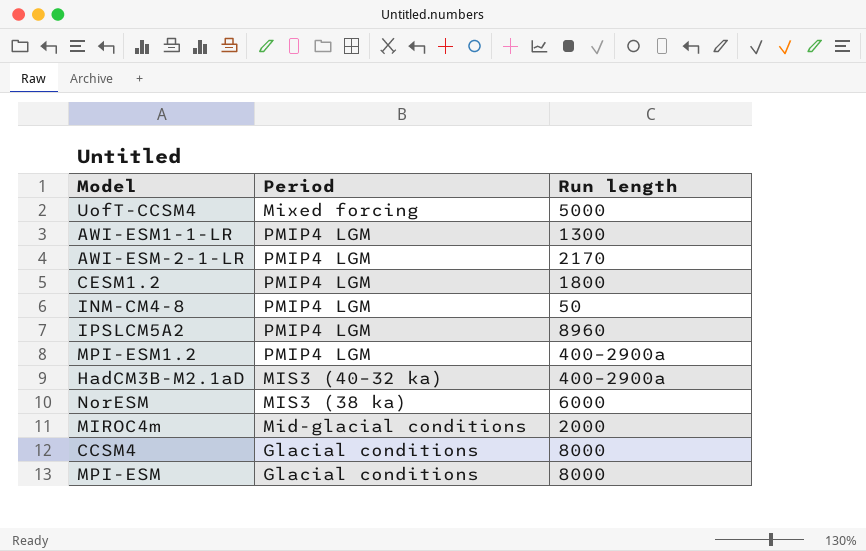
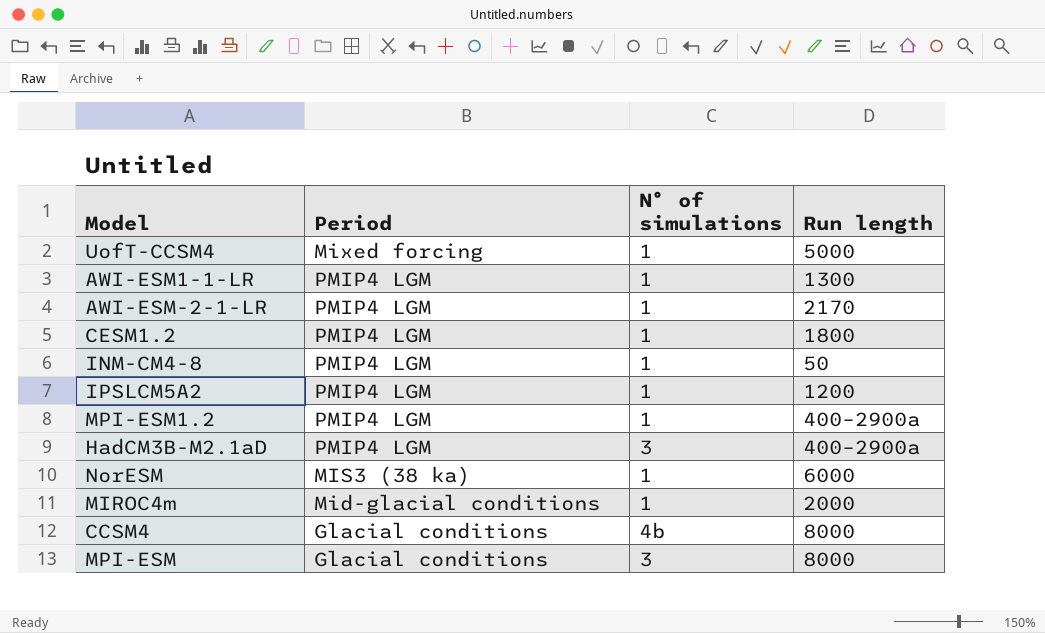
column N° of simulations | position: none -> 3
IPSLCM5A2 | Run length: 8960 -> 1200
HadCM3B-M2.1aD | Period: MIS3 (40–32 ka) -> PMIP4 LGM

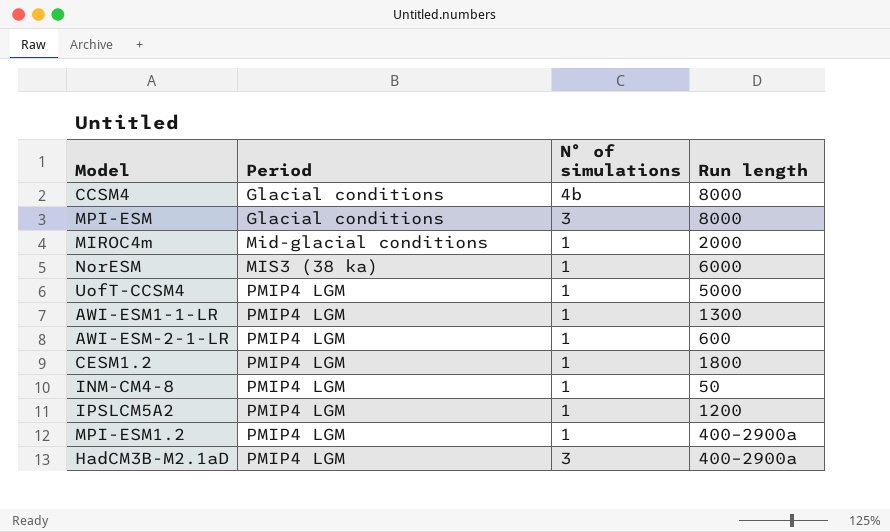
row order: none -> Period ascending
UofT-CCSM4 | Period: Mixed forcing -> PMIP4 LGM
AWI-ESM-2-1-LR | Run length: 2170 -> 600

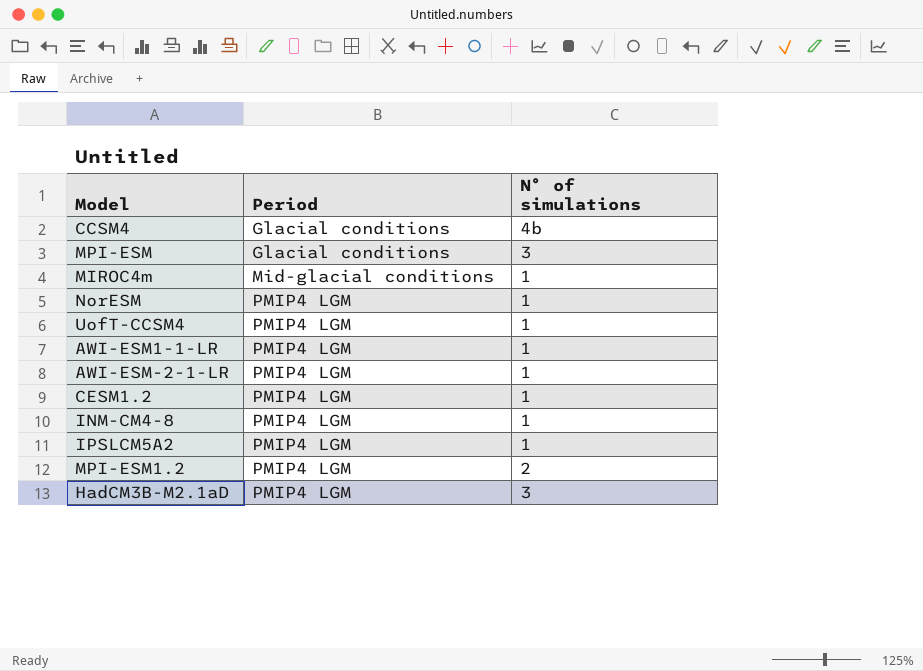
column Run length | position: 4 -> none
NorESM | Period: MIS3 (38 ka) -> PMIP4 LGM
MPI-ESM1.2 | N° of simulations: 1 -> 2

